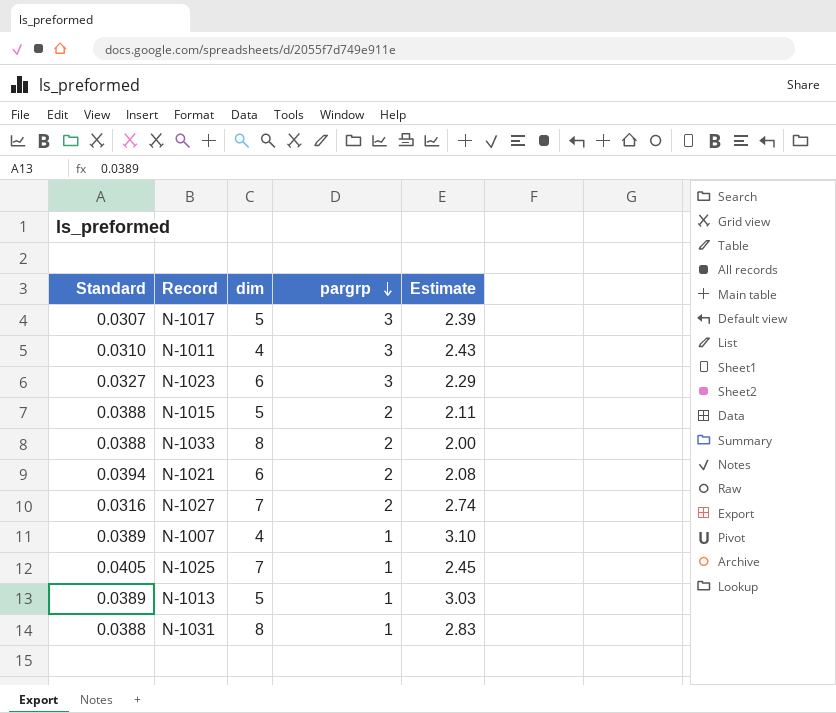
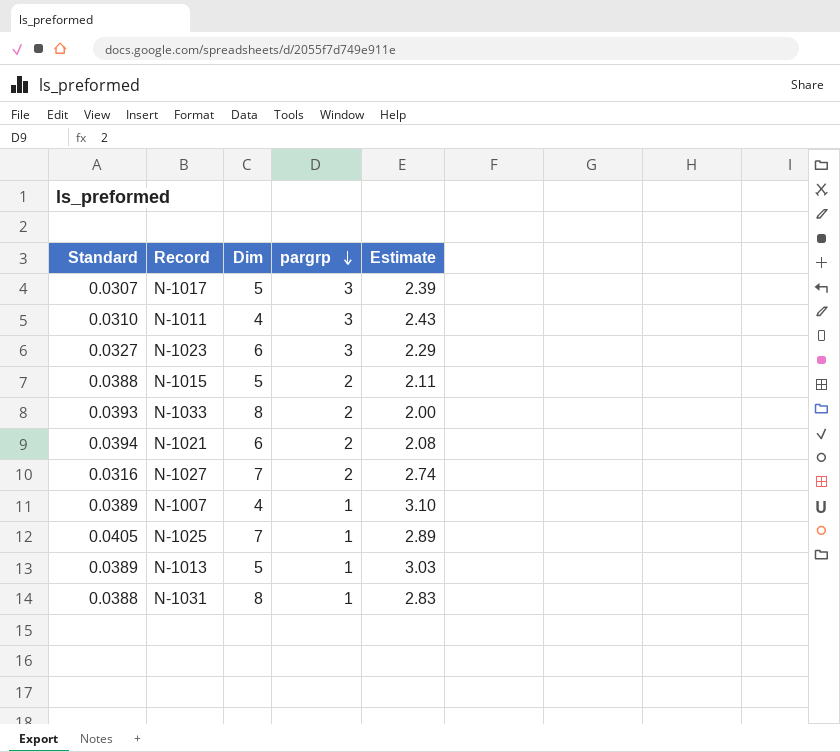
column name: dim -> Dim
N-1033 | Standard: 0.0388 -> 0.0393
N-1025 | Estimate: 2.45 -> 2.89

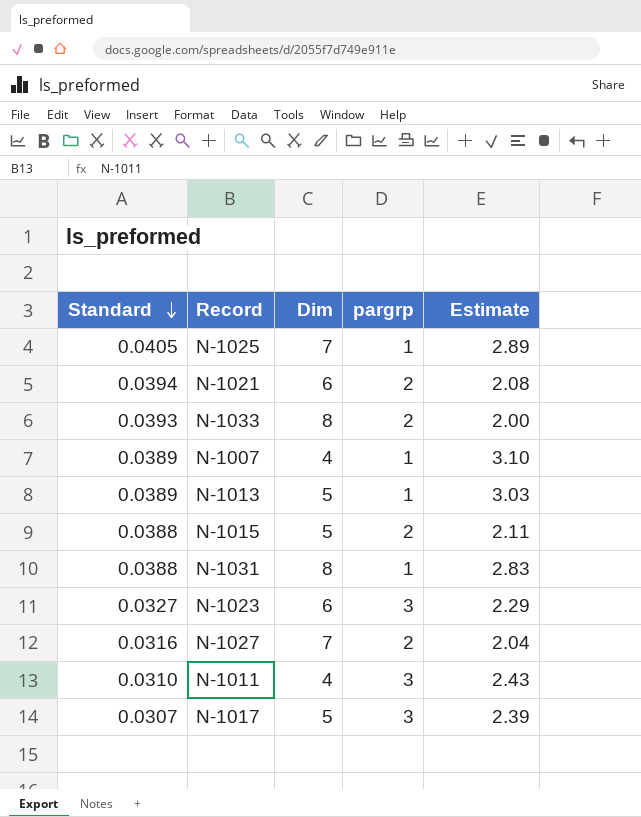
row order: pargrp descending -> Standard descending
N-1027 | Estimate: 2.74 -> 2.04

